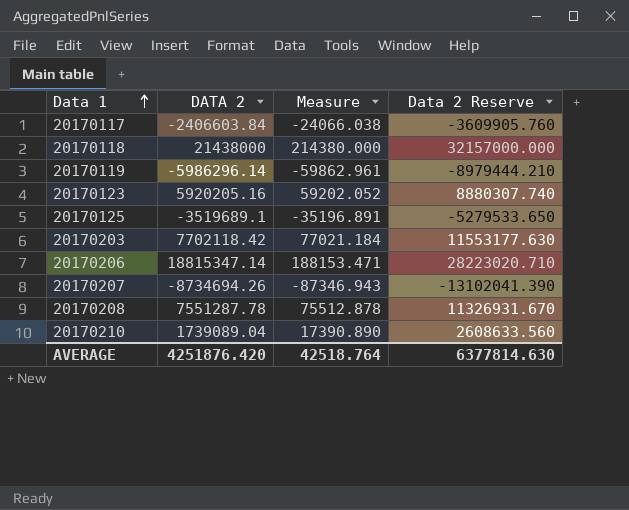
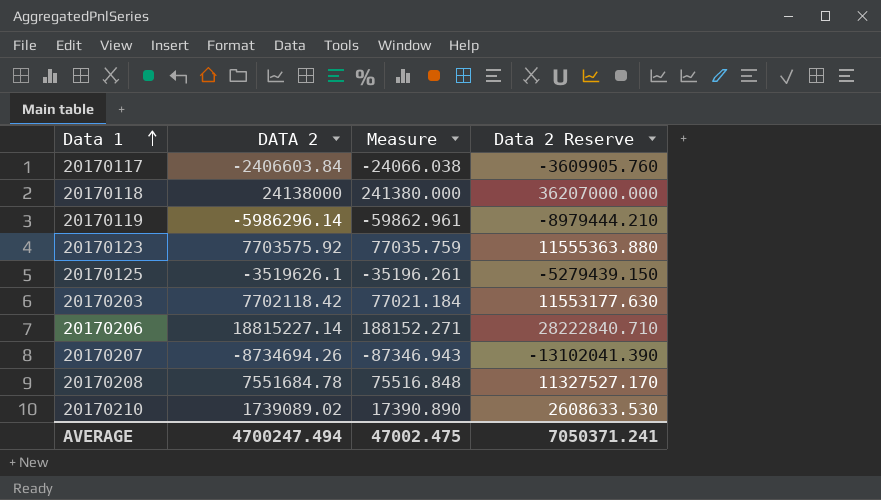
20170118 | DATA 2: 21438000 -> 24138000
20170118 | Measure: 214380.000 -> 241380.000
20170118 | Data 2 Reserve: 32157000.000 -> 36207000.000
20170123 | DATA 2: 5920205.16 -> 7703575.92
20170123 | Measure: 59202.052 -> 77035.759
20170123 | Data 2 Reserve: 8880307.740 -> 11555363.880
20170125 | DATA 2: -3519689.1 -> -3519626.1
20170125 | Measure: -35196.891 -> -35196.261
20170125 | Data 2 Reserve: -5279533.650 -> -5279439.150
20170206 | DATA 2: 18815347.14 -> 18815227.14
20170206 | Measure: 188153.471 -> 188152.271
20170206 | Data 2 Reserve: 28223020.710 -> 28222840.710
20170208 | DATA 2: 7551287.78 -> 7551684.78
20170208 | Measure: 75512.878 -> 75516.848
20170208 | Data 2 Reserve: 11326931.670 -> 11327527.170
20170210 | DATA 2: 1739089.04 -> 1739089.02
20170210 | Data 2 Reserve: 2608633.560 -> 2608633.530
AVERAGE | DATA 2: 4251876.420 -> 4700247.494
AVERAGE | Measure: 42518.764 -> 47002.475
AVERAGE | Data 2 Reserve: 6377814.630 -> 7050371.241

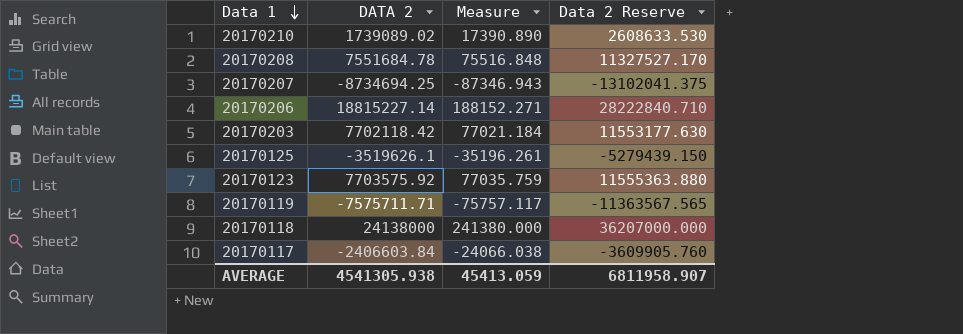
row order: Data 1 ascending -> Data 1 descending
20170207 | DATA 2: -8734694.26 -> -8734694.25
20170207 | Data 2 Reserve: -13102041.390 -> -13102041.375
20170119 | DATA 2: -5986296.14 -> -7575711.71
20170119 | Measure: -59862.961 -> -75757.117
20170119 | Data 2 Reserve: -8979444.210 -> -11363567.565
AVERAGE | DATA 2: 4700247.494 -> 4541305.938
AVERAGE | Measure: 47002.475 -> 45413.059
AVERAGE | Data 2 Reserve: 7050371.241 -> 6811958.907

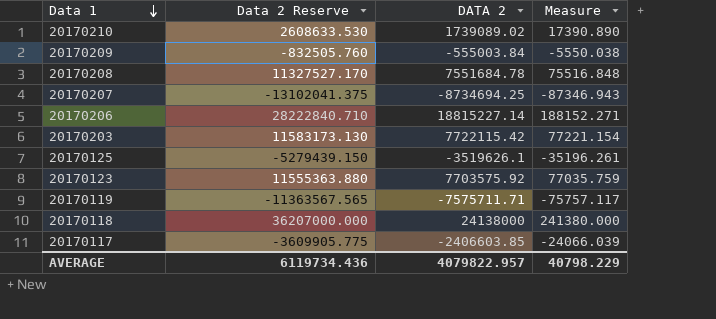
column Data 2 Reserve | position: 4 -> 2
row 20170209: none -> -832505.760 | -555003.84 | -5550.038
20170203 | Data 2 Reserve: 11553177.630 -> 11583173.130
20170203 | DATA 2: 7702118.42 -> 7722115.42
20170203 | Measure: 77021.184 -> 77221.154
20170117 | Data 2 Reserve: -3609905.760 -> -3609905.775
20170117 | DATA 2: -2406603.84 -> -2406603.85
20170117 | Measure: -24066.038 -> -24066.039
AVERAGE | Data 2 Reserve: 6811958.907 -> 6119734.436
AVERAGE | DATA 2: 4541305.938 -> 4079822.957
AVERAGE | Measure: 45413.059 -> 40798.229

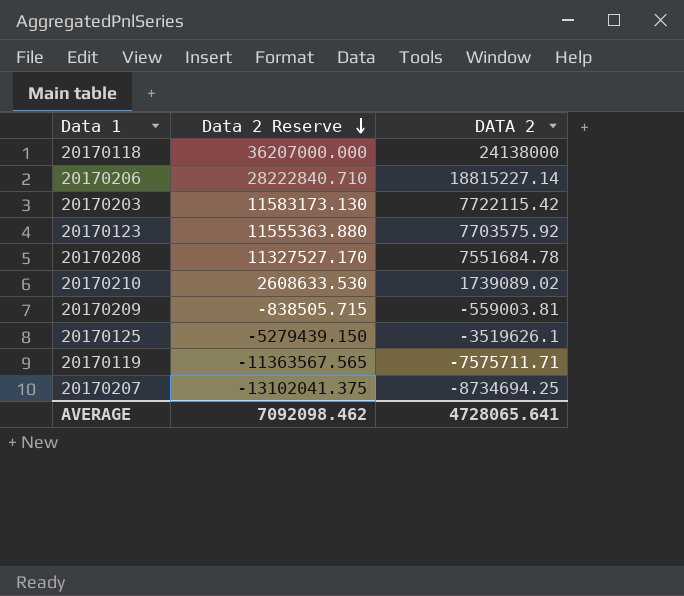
row order: Data 1 descending -> Data 2 Reserve descending
column Measure | formula: [DATA 2] * 0.01 -> none
row 20170117: -3609905.775 | -2406603.85 | -24066.039 -> none
20170209 | Data 2 Reserve: -832505.760 -> -838505.715
20170209 | DATA 2: -555003.84 -> -559003.81
AVERAGE | Data 2 Reserve: 6119734.436 -> 7092098.462
AVERAGE | DATA 2: 4079822.957 -> 4728065.641

